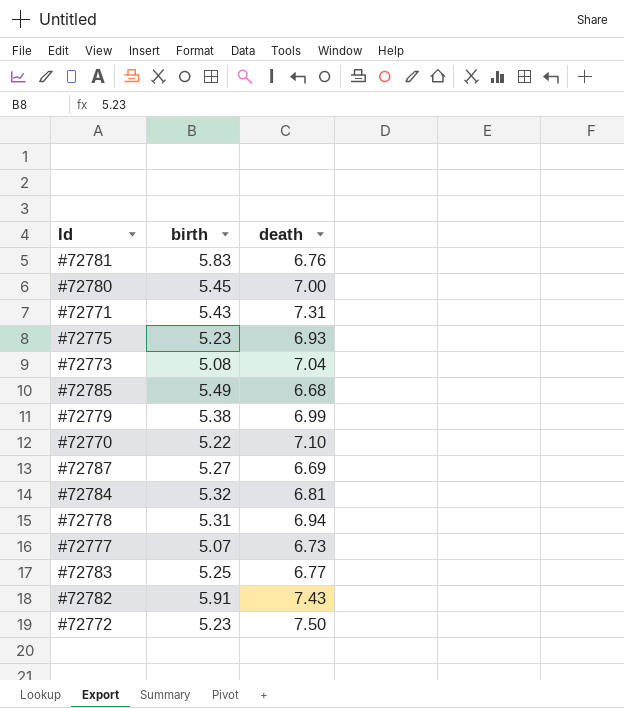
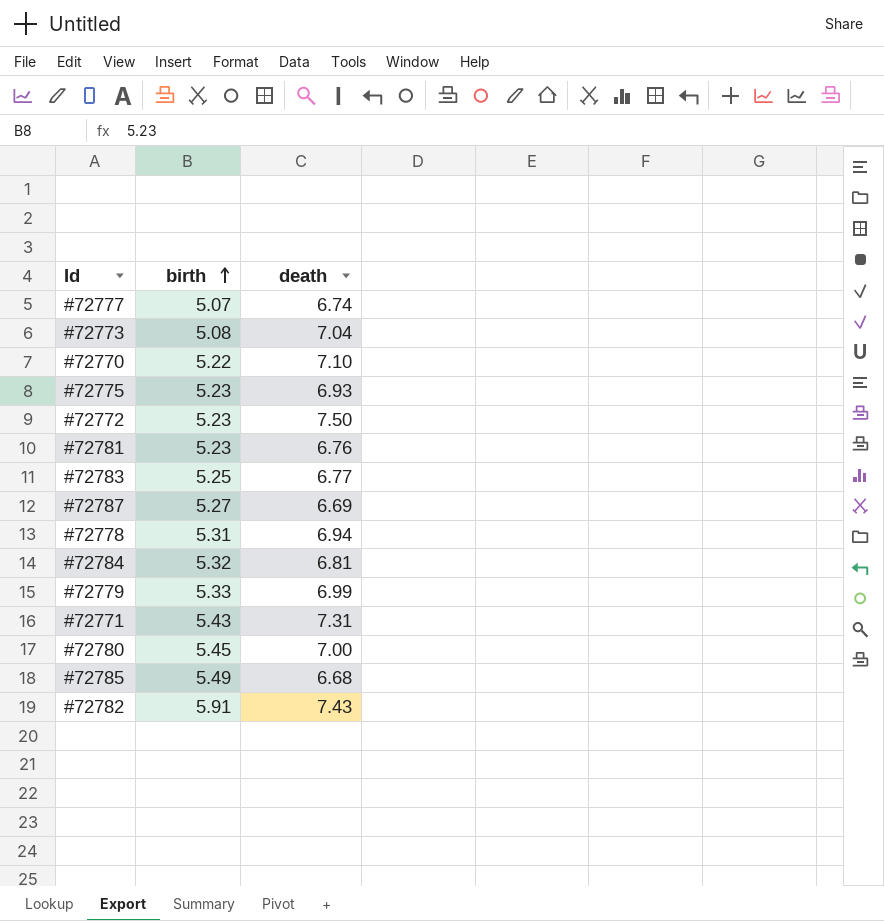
row order: none -> birth ascending
#72777 | death: 6.73 -> 6.74
#72781 | birth: 5.83 -> 5.23
#72779 | birth: 5.38 -> 5.33

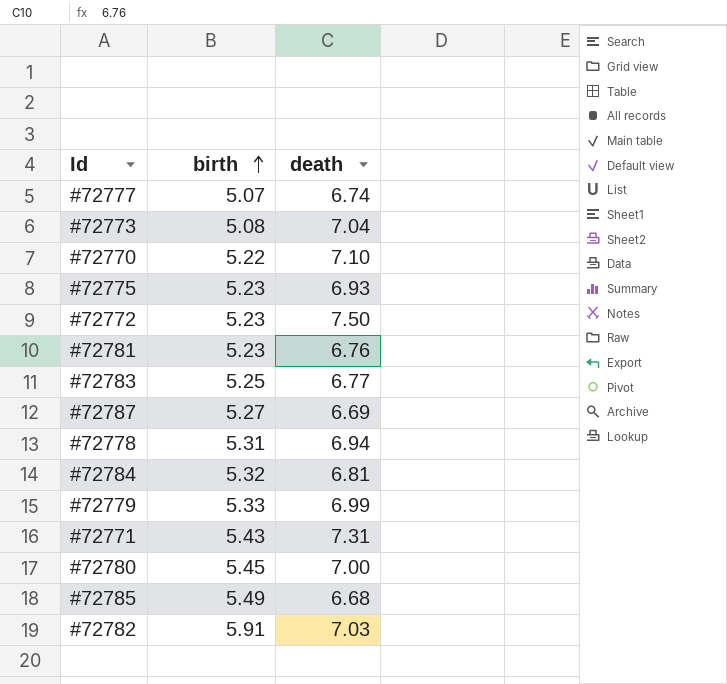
#72782 | death: 7.43 -> 7.03

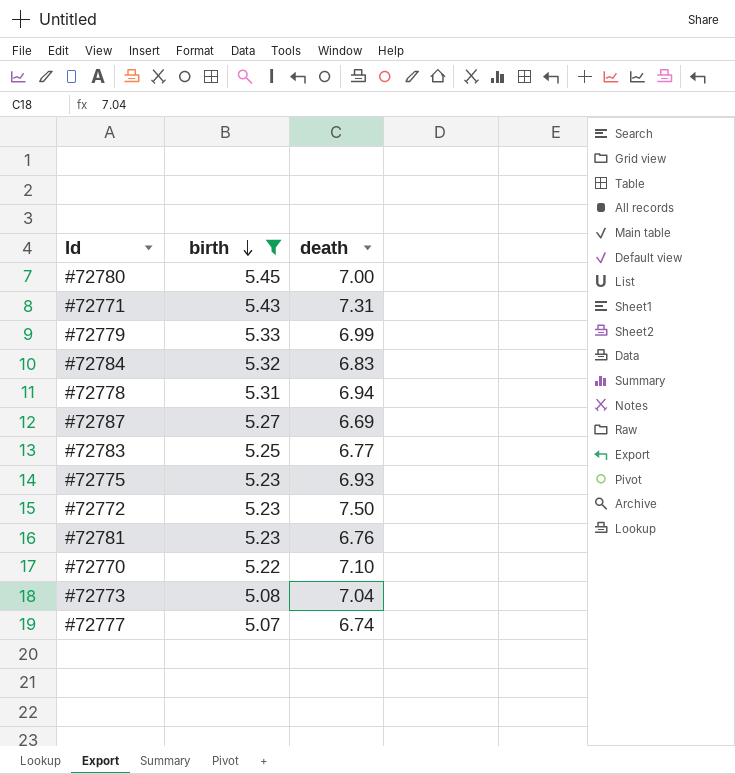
filter: none -> birth <= 5.45
row order: birth ascending -> birth descending
#72784 | death: 6.81 -> 6.83

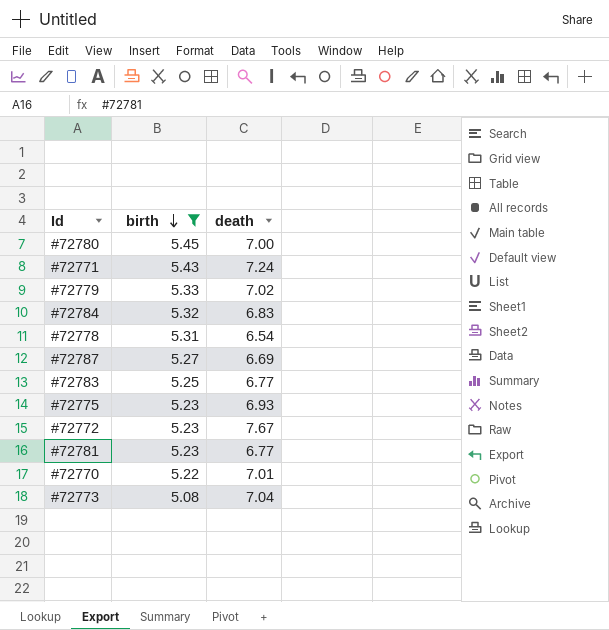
row #72777: 5.07 | 6.74 -> none
#72771 | death: 7.31 -> 7.24
#72779 | death: 6.99 -> 7.02
#72778 | death: 6.94 -> 6.54
#72772 | death: 7.50 -> 7.67
#72781 | death: 6.76 -> 6.77
#72770 | death: 7.10 -> 7.01

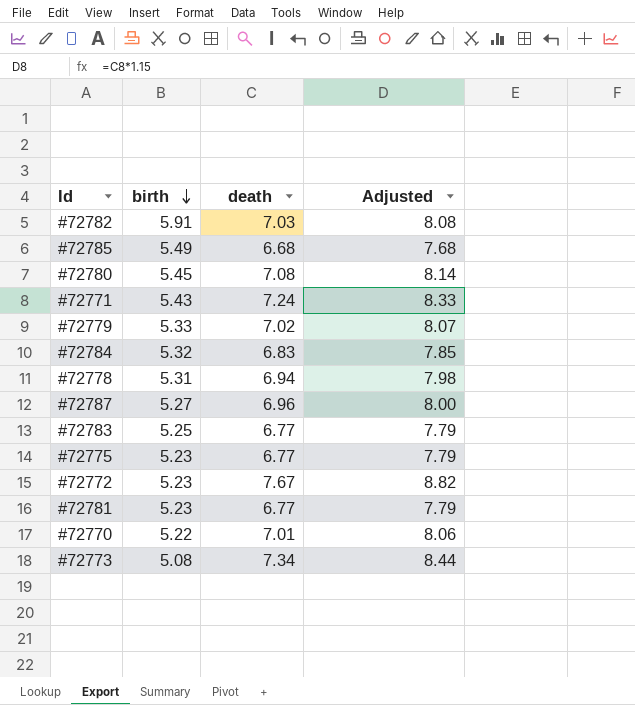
filter: birth <= 5.45 -> none
column Adjusted | formula: none -> [death] * 1.15
#72780 | death: 7.00 -> 7.08
#72778 | death: 6.54 -> 6.94
#72787 | death: 6.69 -> 6.96
#72775 | death: 6.93 -> 6.77
#72773 | death: 7.04 -> 7.34

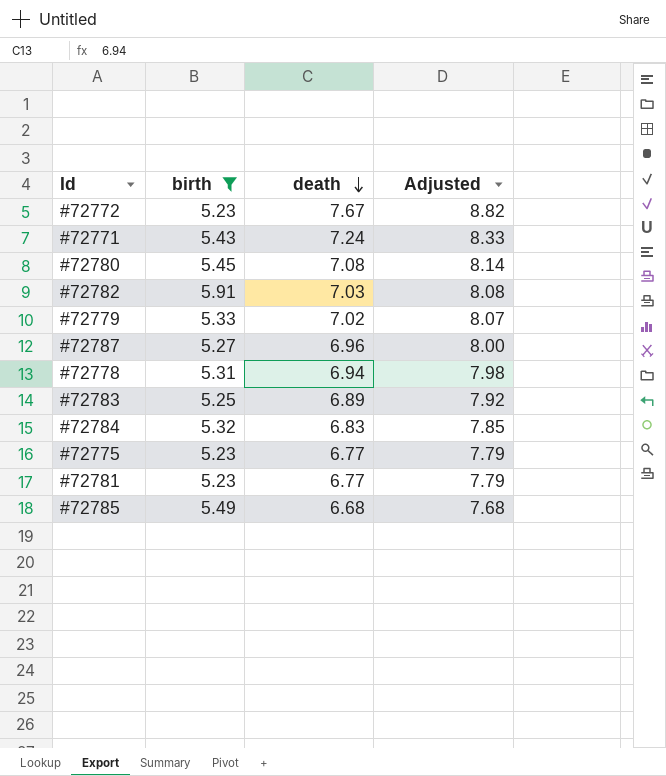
filter: none -> birth >= 5.23
row order: birth descending -> death descending
#72783 | death: 6.77 -> 6.89
#72783 | Adjusted: 7.79 -> 7.92

